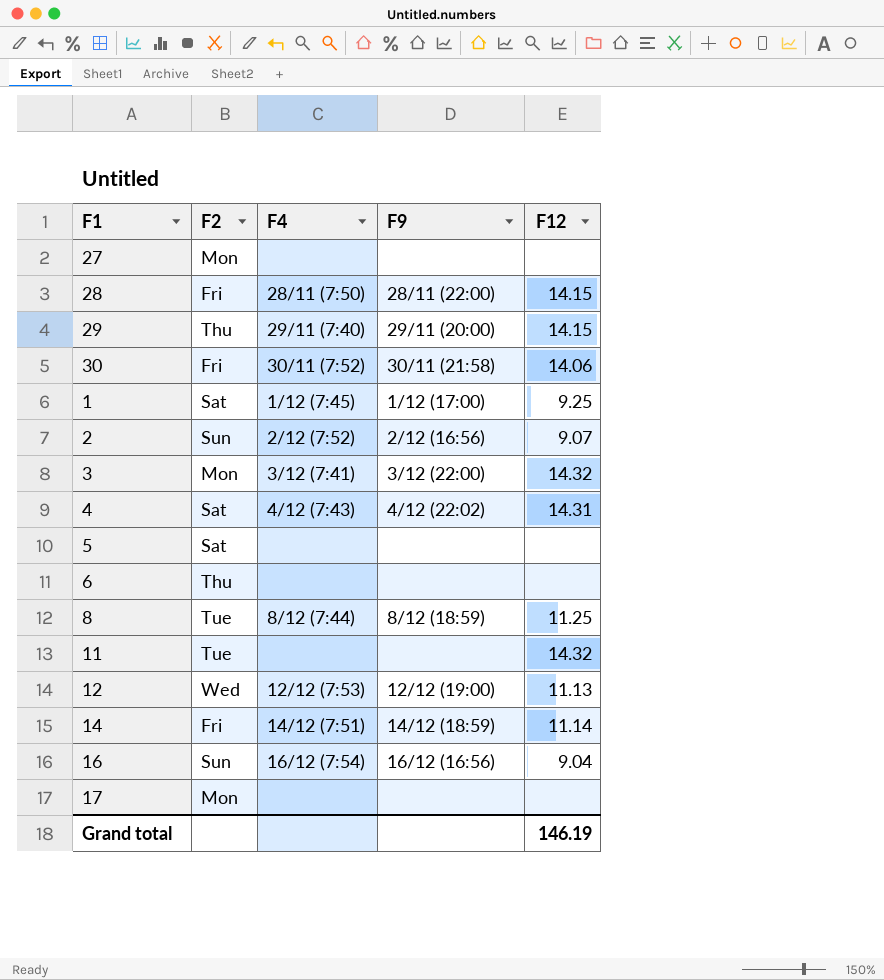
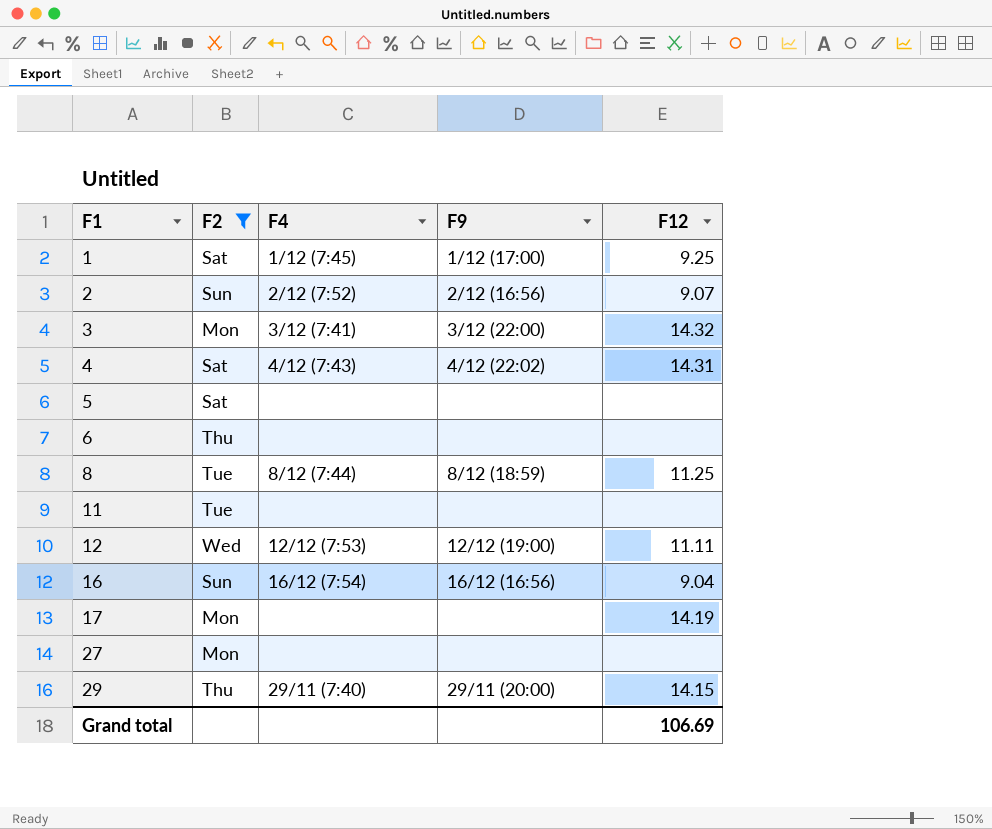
filter: none -> F2 != Fri
row order: none -> F1 ascending
11 | F12: 14.32 -> none
12 | F12: 11.13 -> 11.11
17 | F12: none -> 14.19
Grand total | F12: 146.19 -> 106.69

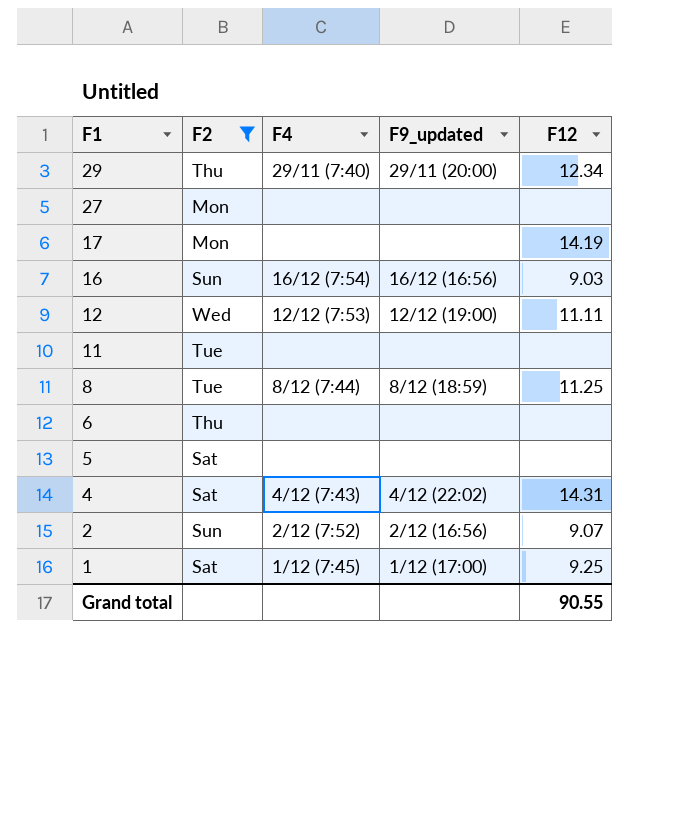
row order: F1 ascending -> F1 descending
column name: F9 -> F9_updated
row 3: Mon | 3/12 (7:41) | 3/12 (22:00) | 14.32 -> none
29 | F12: 14.15 -> 12.34
16 | F12: 9.04 -> 9.03
Grand total | F12: 106.69 -> 90.55

